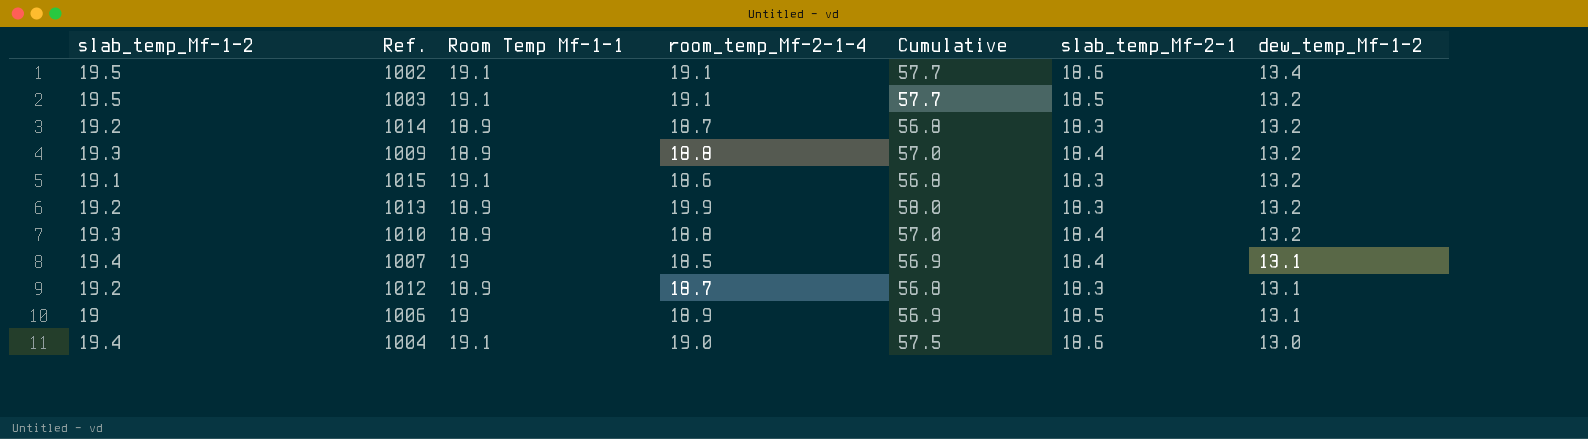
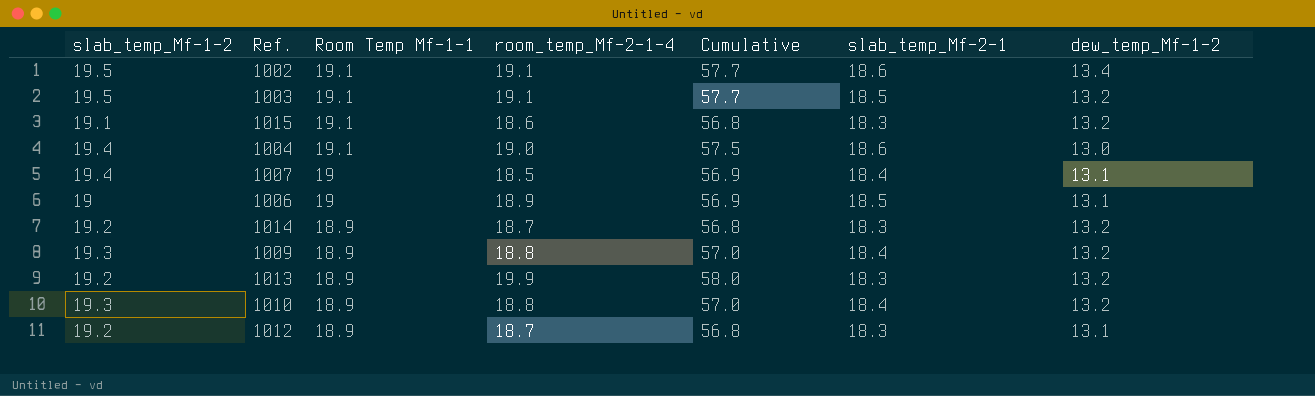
row order: dew_temp_Mf-1-2 descending -> Room Temp Mf-1-1 descending

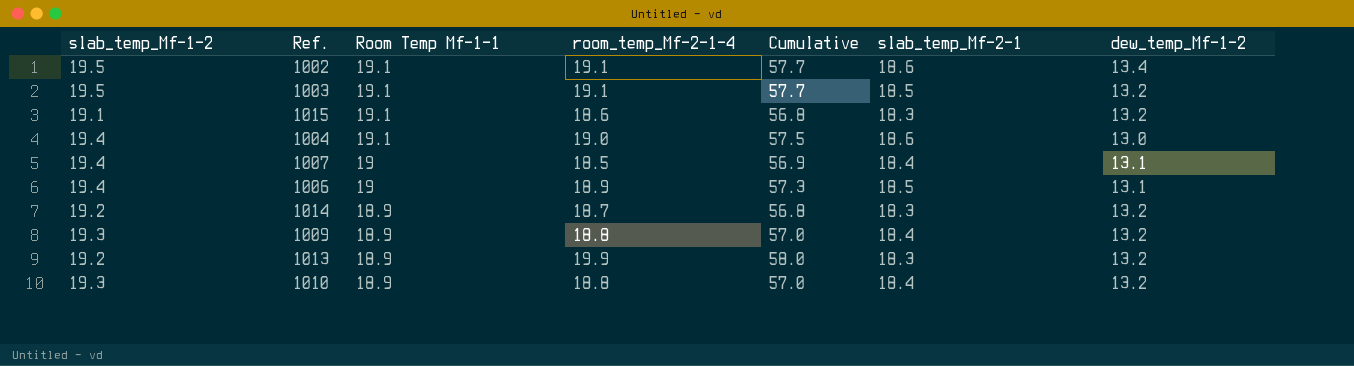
row 1012: 19.2 | 18.9 | 18.7 | 56.8 | 18.3 | 13.1 -> none
1006 | slab_temp_Mf-1-2: 19 -> 19.4
1006 | Cumulative: 56.9 -> 57.3

